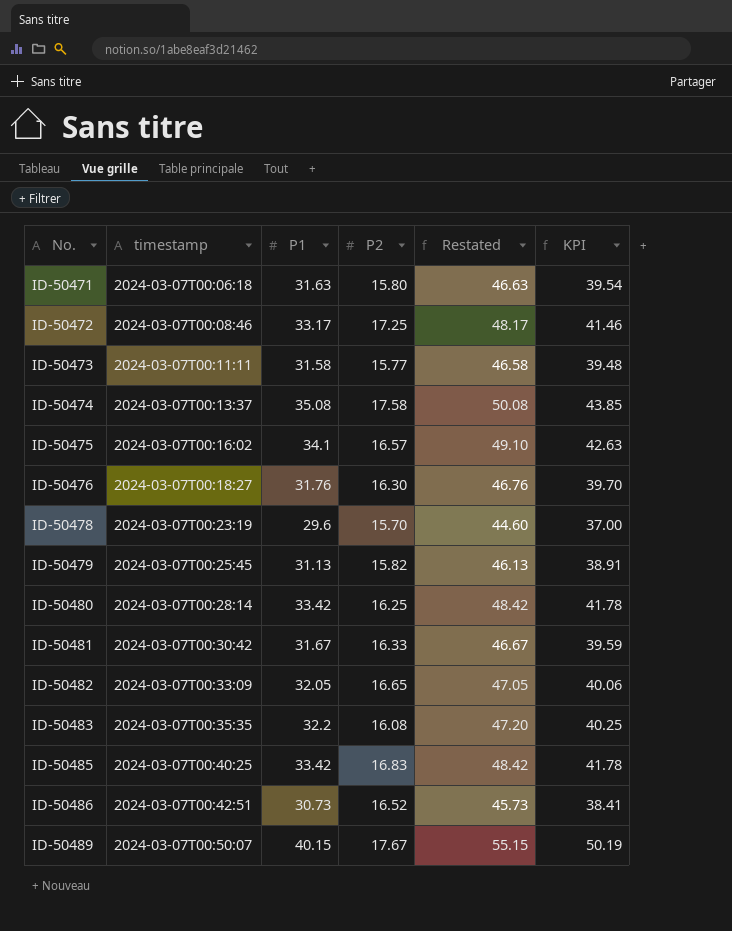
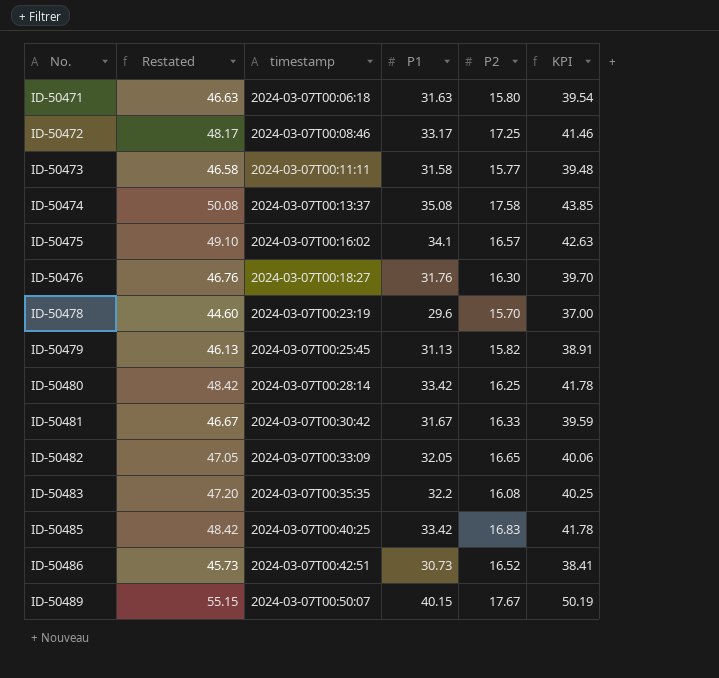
column Restated | position: 5 -> 2

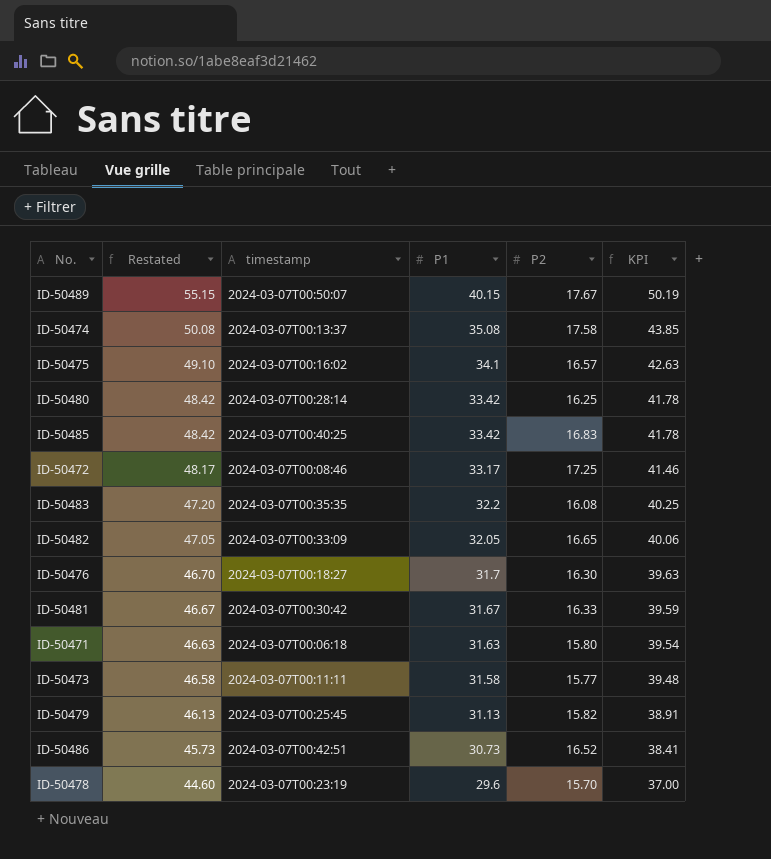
row order: No. ascending -> Restated descending
ID-50476 | Restated: 46.76 -> 46.70
ID-50476 | P1: 31.76 -> 31.7
ID-50476 | KPI: 39.70 -> 39.63

